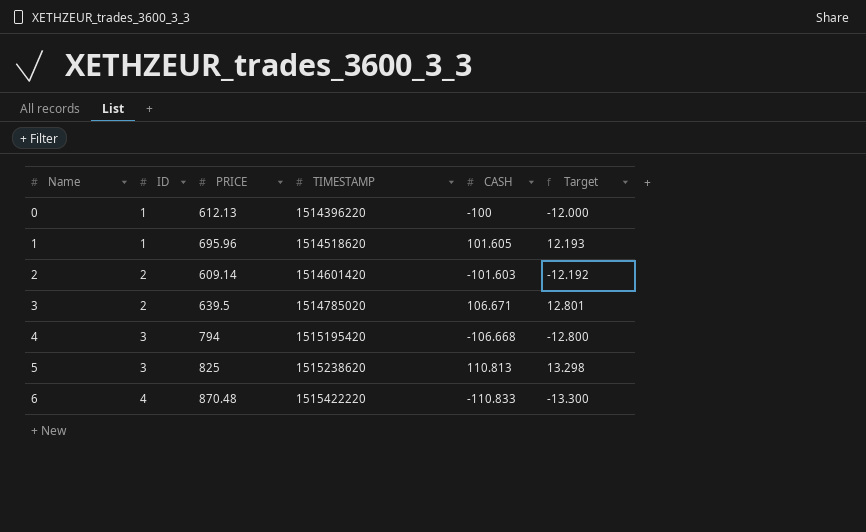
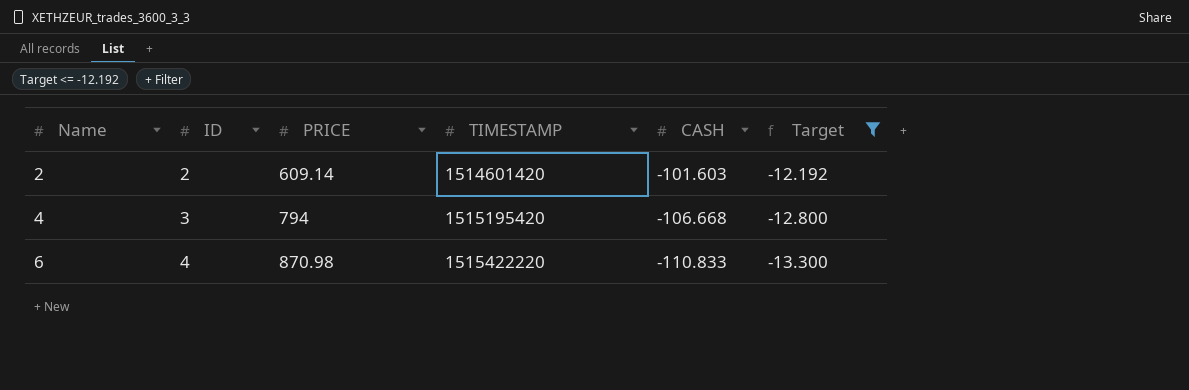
filter: none -> Target <= -12.192
6 | PRICE: 870.48 -> 870.98

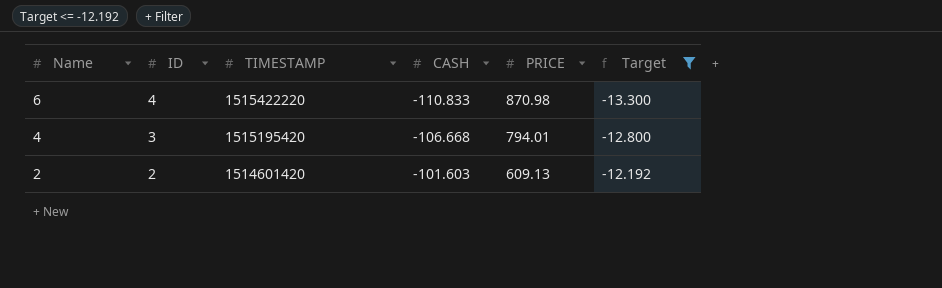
row order: Name ascending -> Name descending
column PRICE | position: 3 -> 5
4 | PRICE: 794 -> 794.01
2 | PRICE: 609.14 -> 609.13

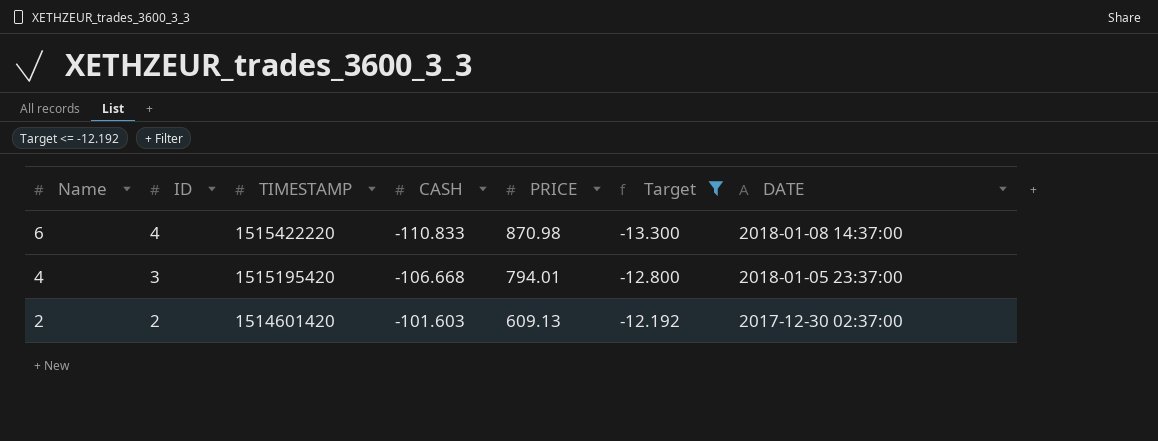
column DATE | position: none -> 7

